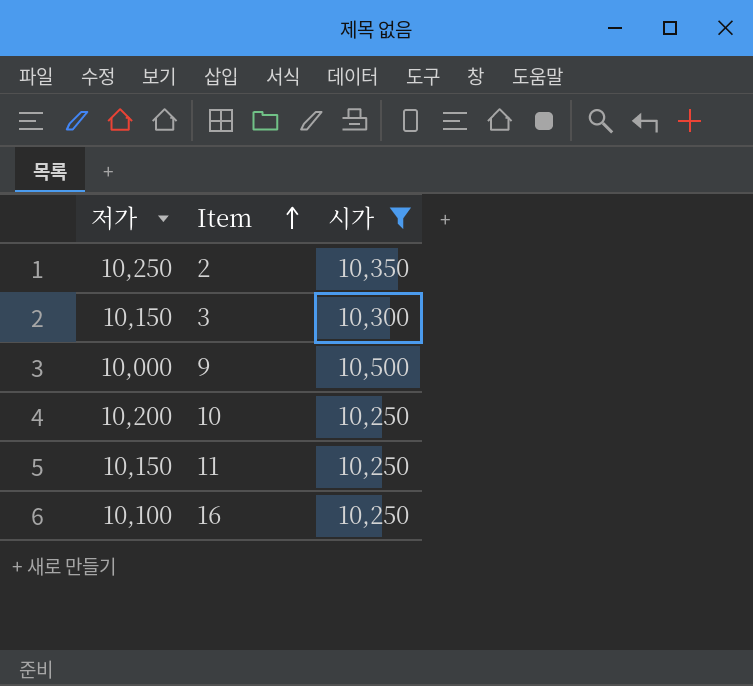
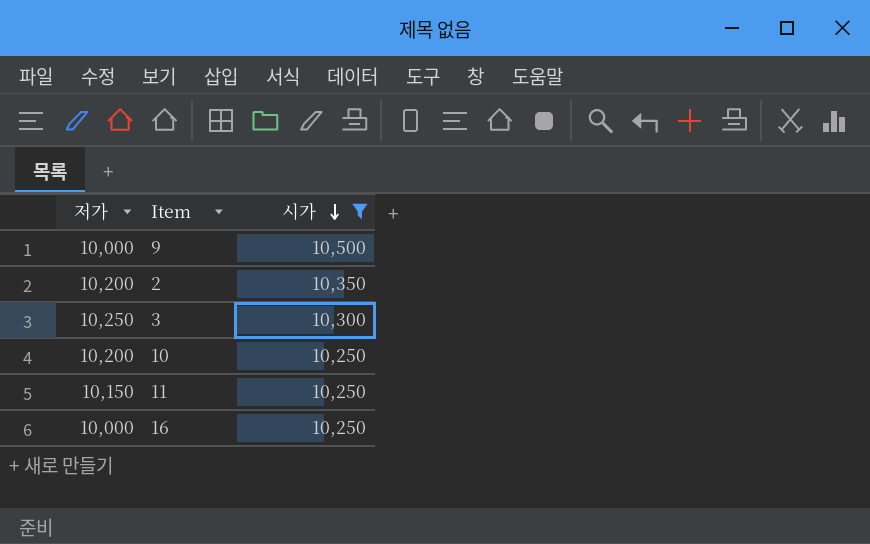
row order: Item ascending -> 시가 descending
2 | 저가: 10,250 -> 10,200
3 | 저가: 10,150 -> 10,250
16 | 저가: 10,100 -> 10,000

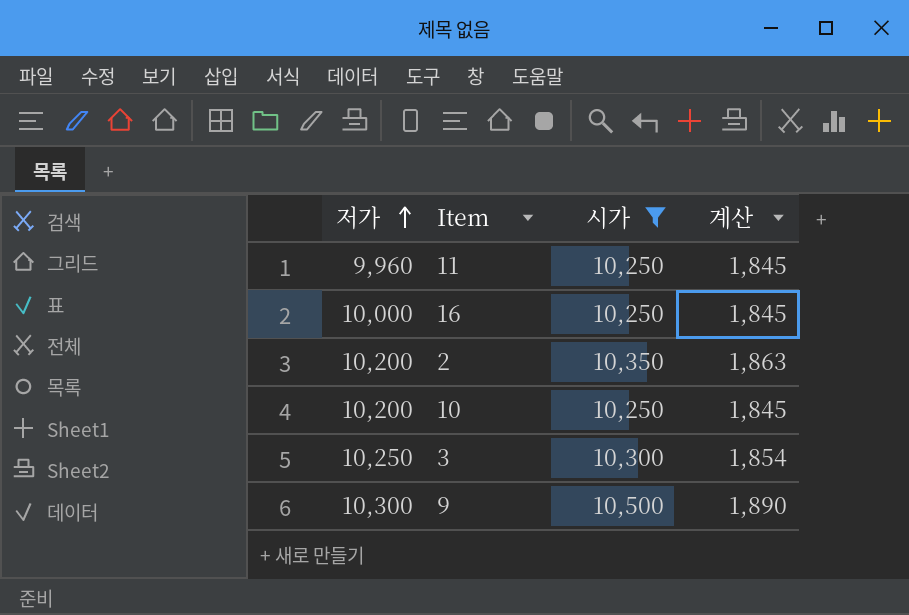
row order: 시가 descending -> 저가 ascending
column 계산 | formula: none -> [시가] * 0.18
11 | 저가: 10,150 -> 9,960
9 | 저가: 10,000 -> 10,300

